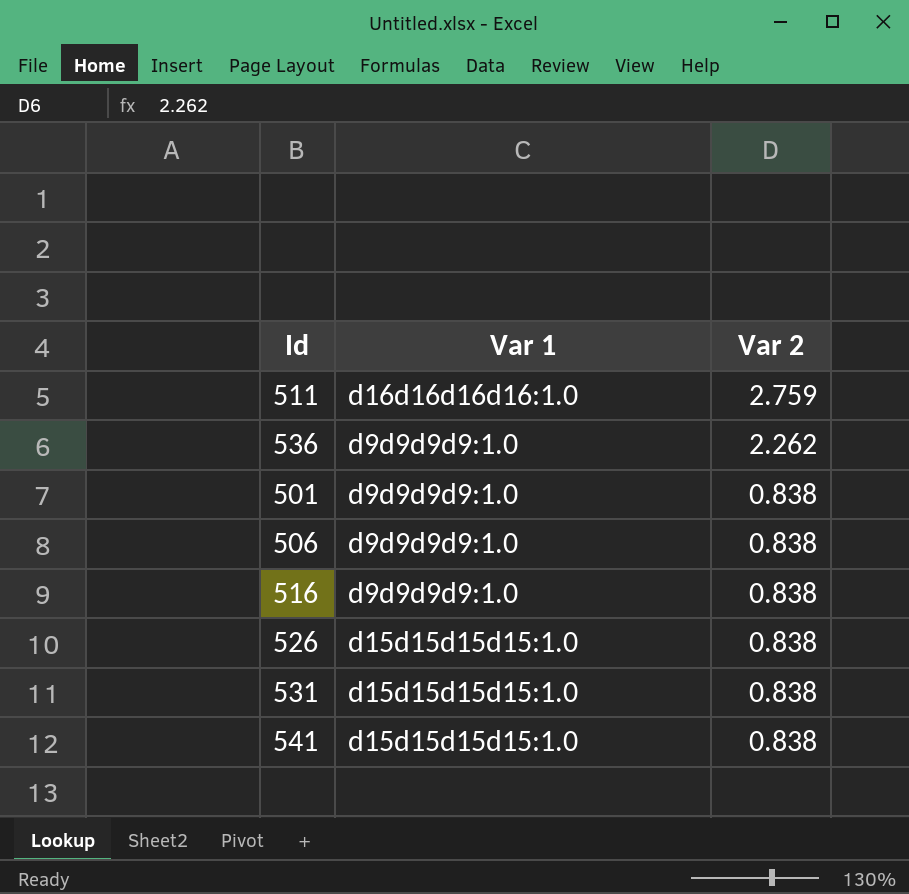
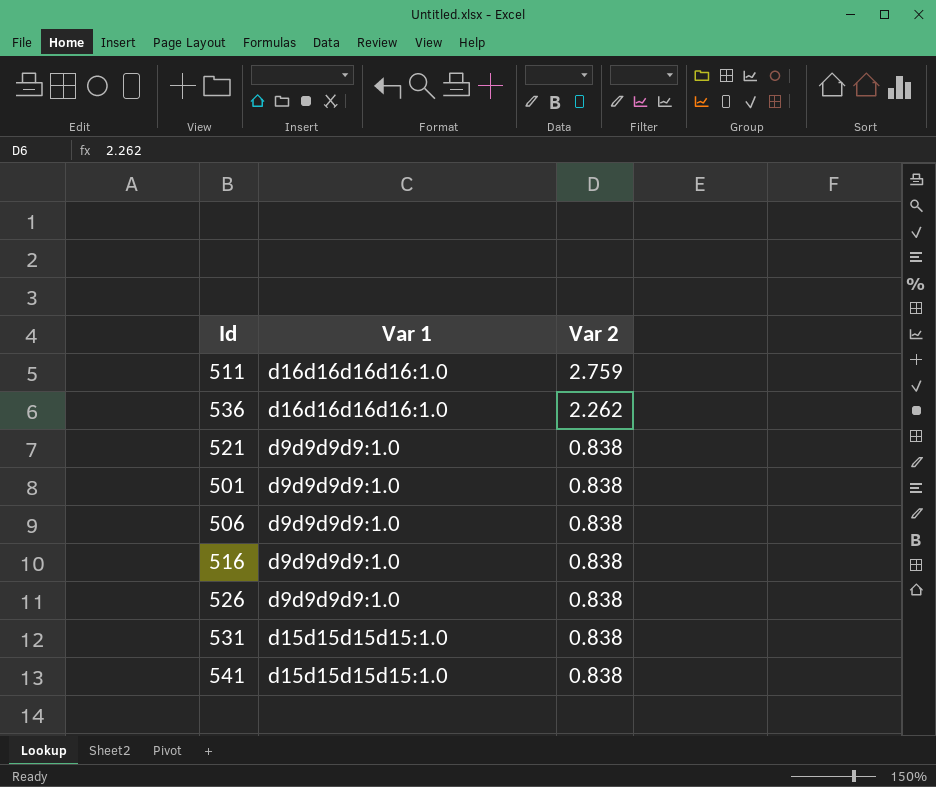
536 | Var 1: d9d9d9d9:1.0 -> d16d16d16d16:1.0
row 521: none -> d9d9d9d9:1.0 | 0.838
526 | Var 1: d15d15d15d15:1.0 -> d9d9d9d9:1.0

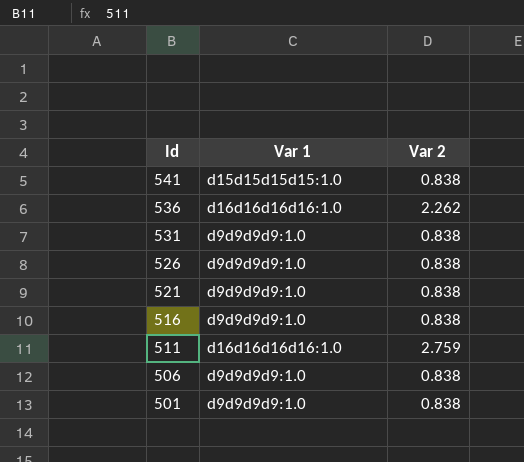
row order: Var 2 descending -> Id descending
531 | Var 1: d15d15d15d15:1.0 -> d9d9d9d9:1.0

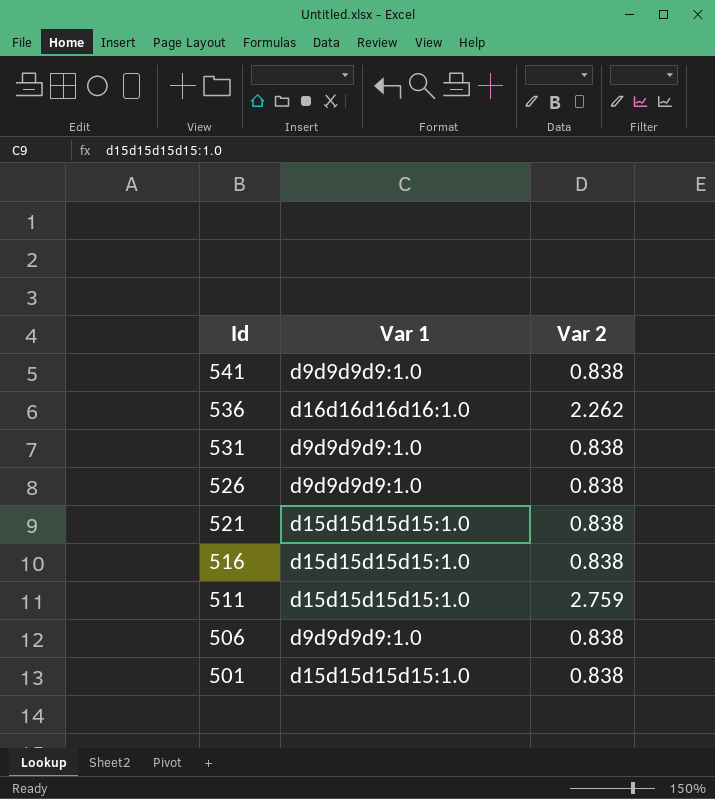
541 | Var 1: d15d15d15d15:1.0 -> d9d9d9d9:1.0
521 | Var 1: d9d9d9d9:1.0 -> d15d15d15d15:1.0
516 | Var 1: d9d9d9d9:1.0 -> d15d15d15d15:1.0
511 | Var 1: d16d16d16d16:1.0 -> d15d15d15d15:1.0
501 | Var 1: d9d9d9d9:1.0 -> d15d15d15d15:1.0

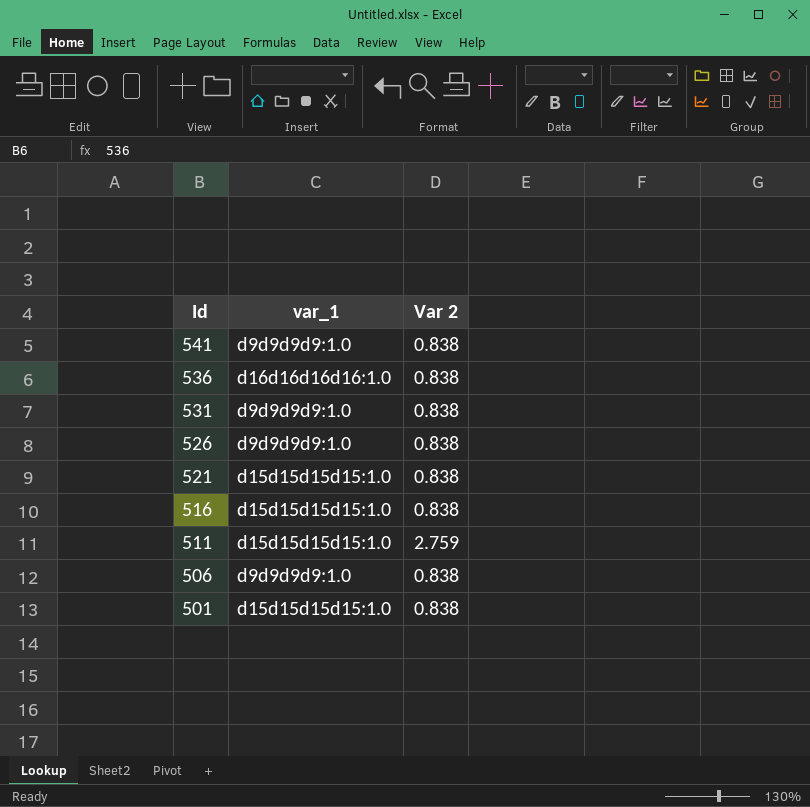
column name: Var 1 -> var_1
536 | Var 2: 2.262 -> 0.838

